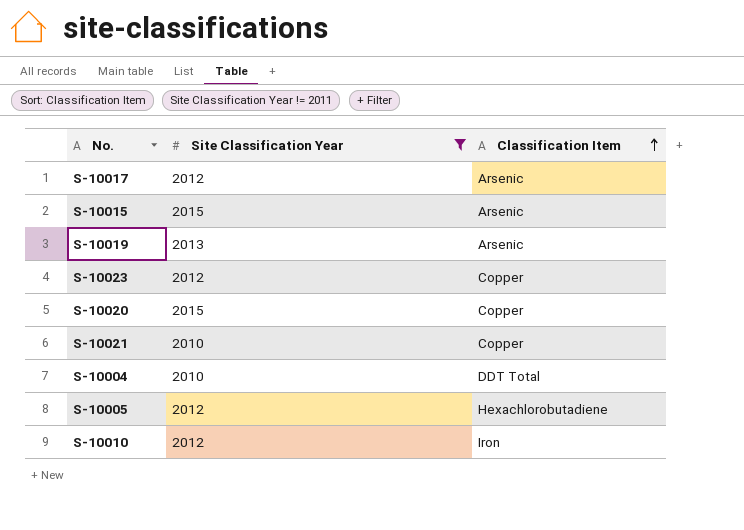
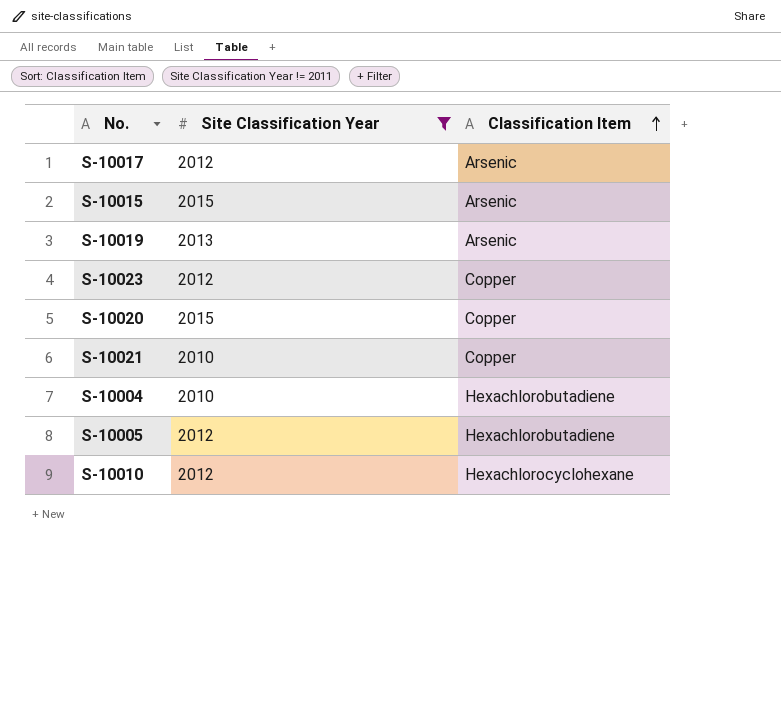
S-10004 | Classification Item: DDT Total -> Hexachlorobutadiene
S-10010 | Classification Item: Iron -> Hexachlorocyclohexane

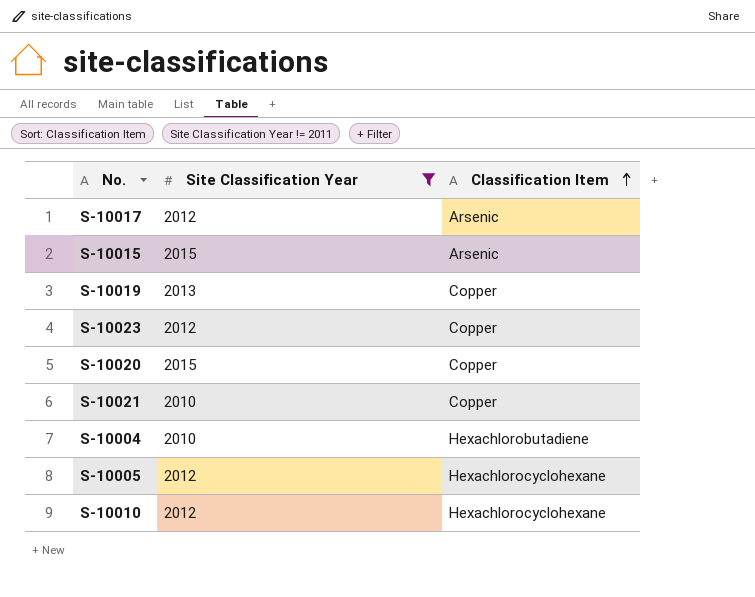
S-10019 | Classification Item: Arsenic -> Copper
S-10005 | Classification Item: Hexachlorobutadiene -> Hexachlorocyclohexane

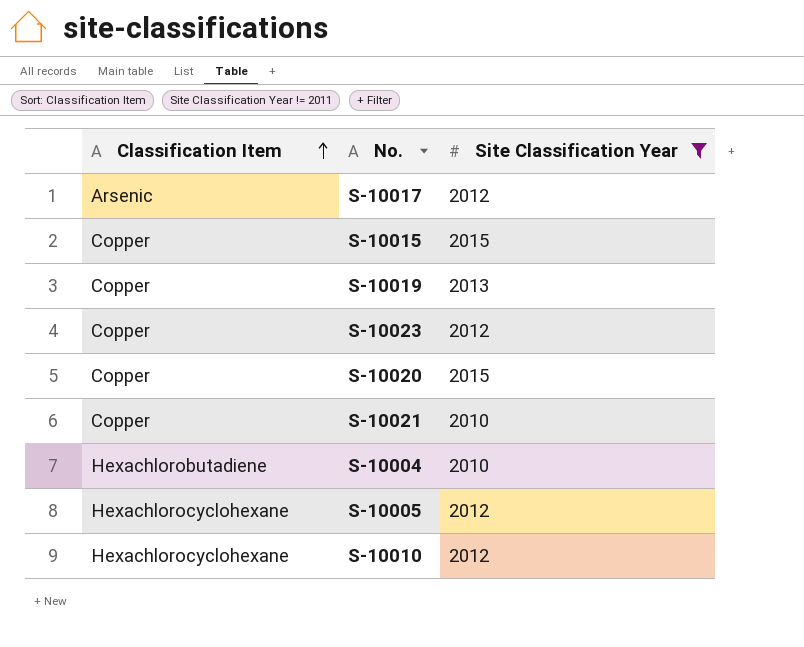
column Classification Item | position: 3 -> 1
S-10015 | Classification Item: Arsenic -> Copper

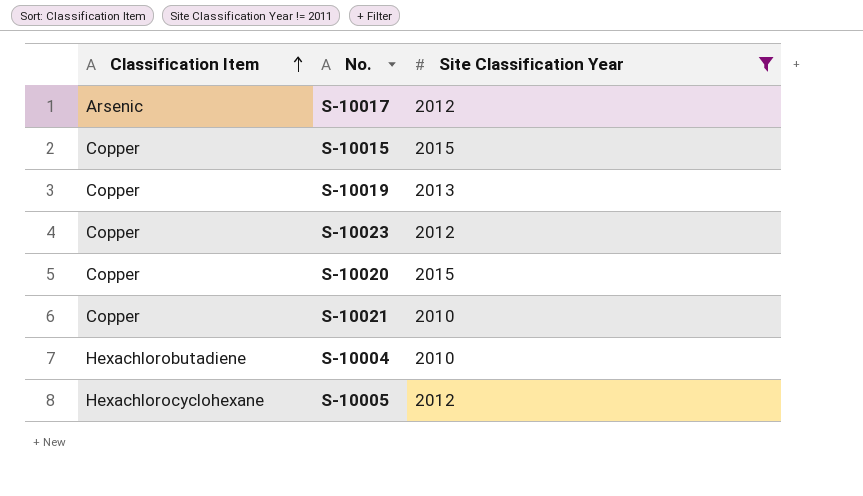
row S-10010: Hexachlorocyclohexane | 2012 -> none

